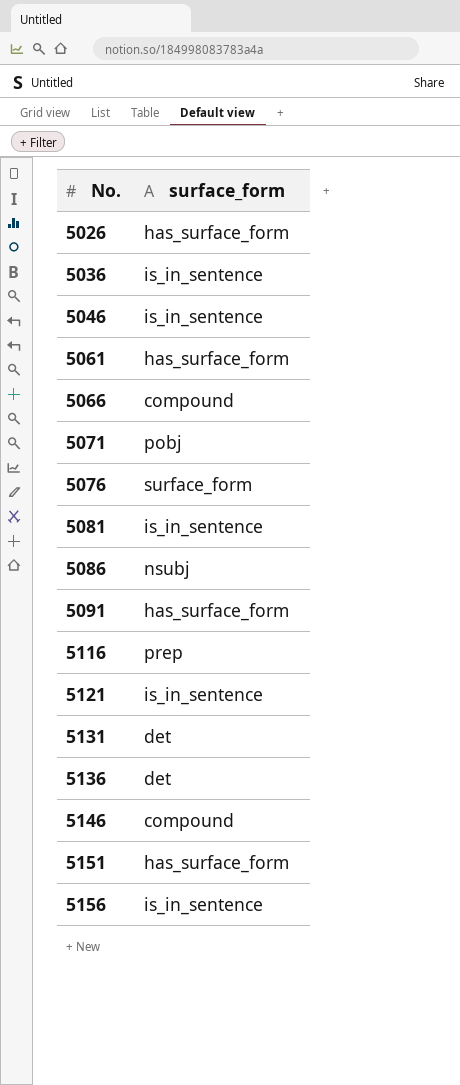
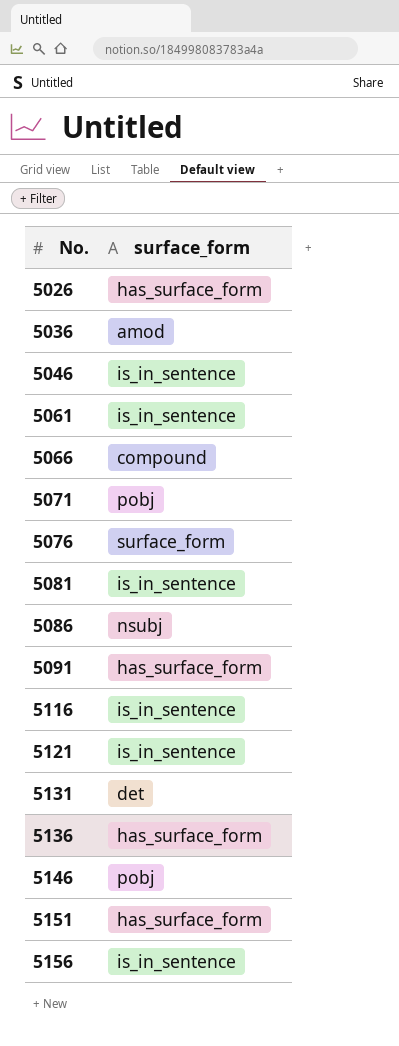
5036 | surface_form: is_in_sentence -> amod
5061 | surface_form: has_surface_form -> is_in_sentence
5116 | surface_form: prep -> is_in_sentence
5136 | surface_form: det -> has_surface_form
5146 | surface_form: compound -> pobj

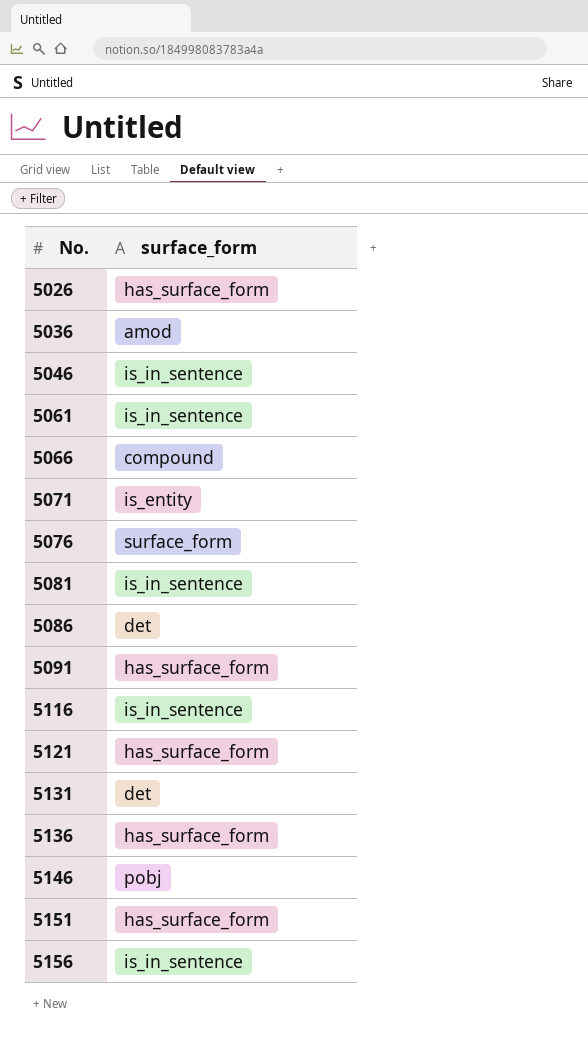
5071 | surface_form: pobj -> is_entity
5086 | surface_form: nsubj -> det
5121 | surface_form: is_in_sentence -> has_surface_form

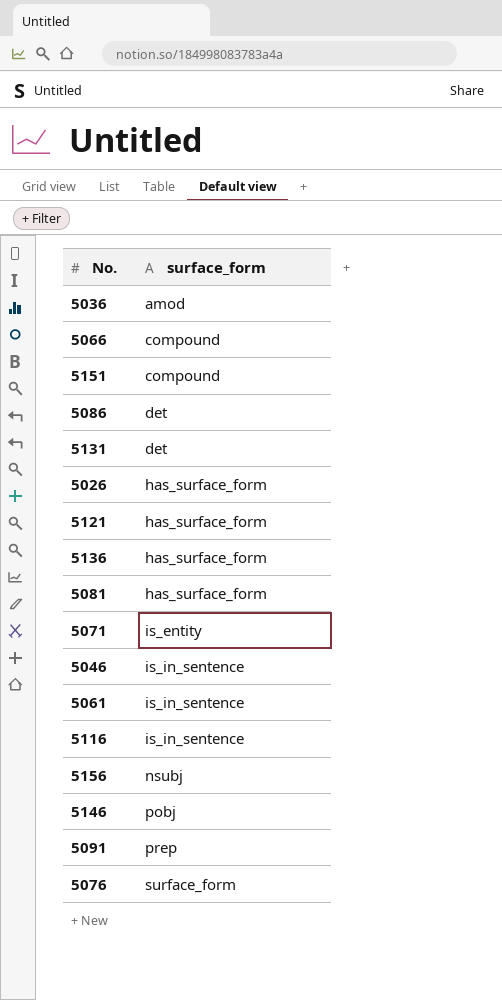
row order: No. ascending -> surface_form ascending
5151 | surface_form: has_surface_form -> compound
5081 | surface_form: is_in_sentence -> has_surface_form
5156 | surface_form: is_in_sentence -> nsubj
5091 | surface_form: has_surface_form -> prep

